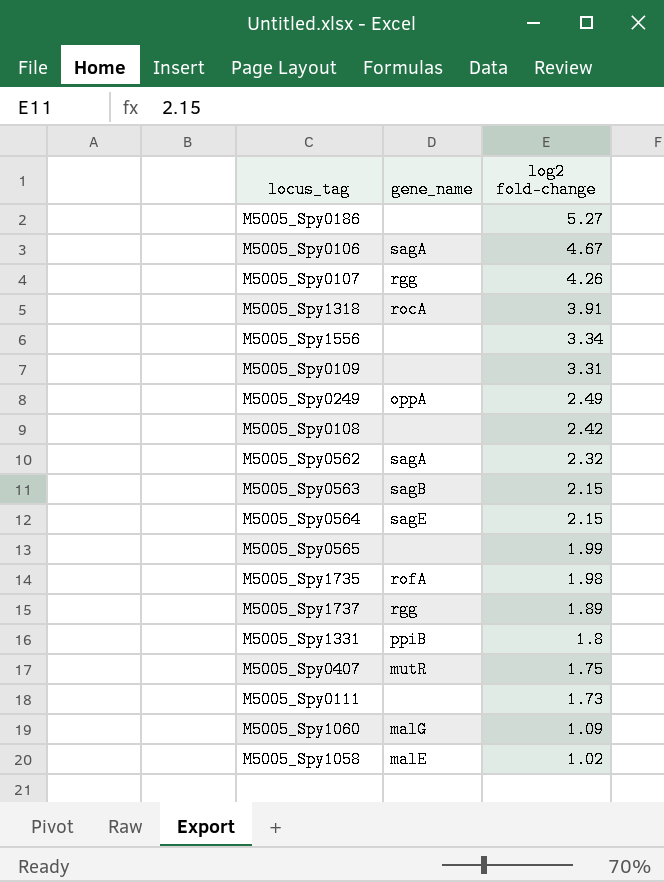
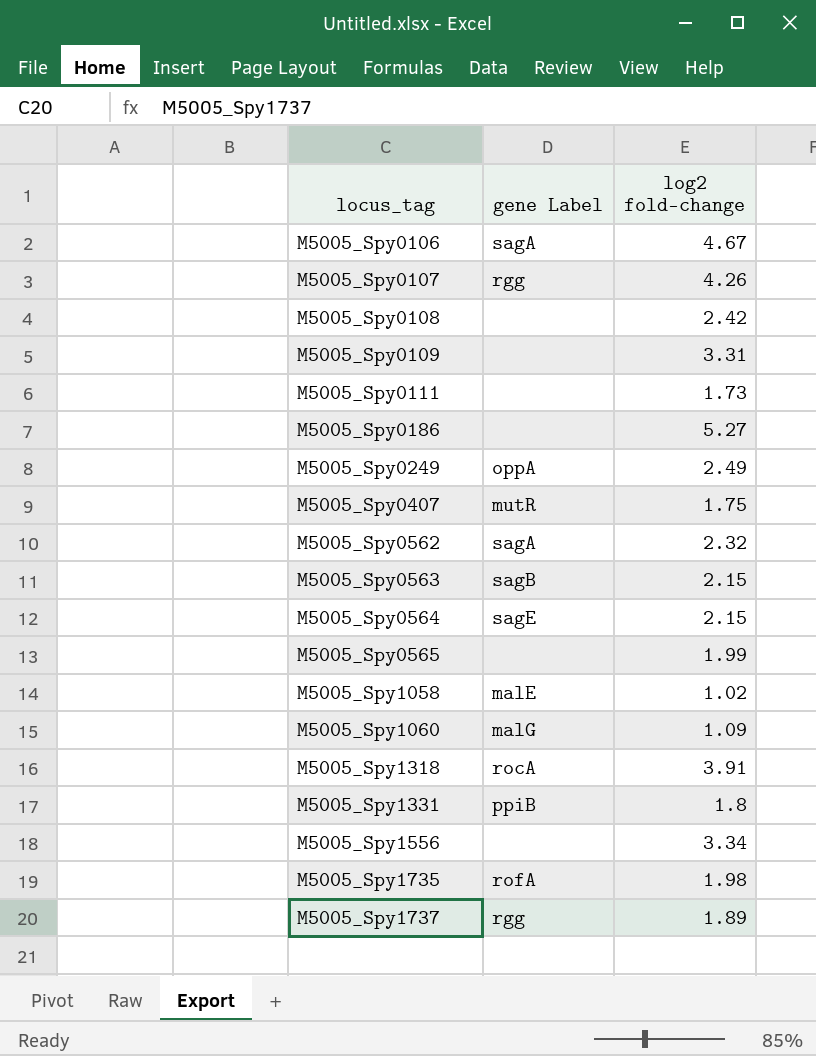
row order: log2 fold-change descending -> locus_tag ascending
column name: gene_name -> gene Label

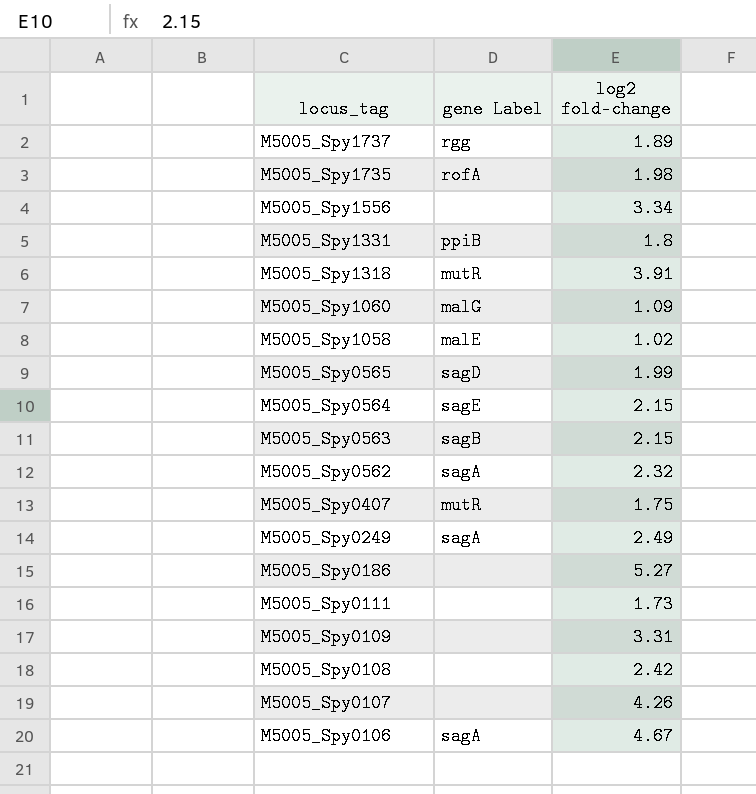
row order: locus_tag ascending -> locus_tag descending
M5005_Spy1318 | gene Label: rocA -> mutR
M5005_Spy0565 | gene Label: none -> sagD
M5005_Spy0249 | gene Label: oppA -> sagA
M5005_Spy0107 | gene Label: rgg -> none

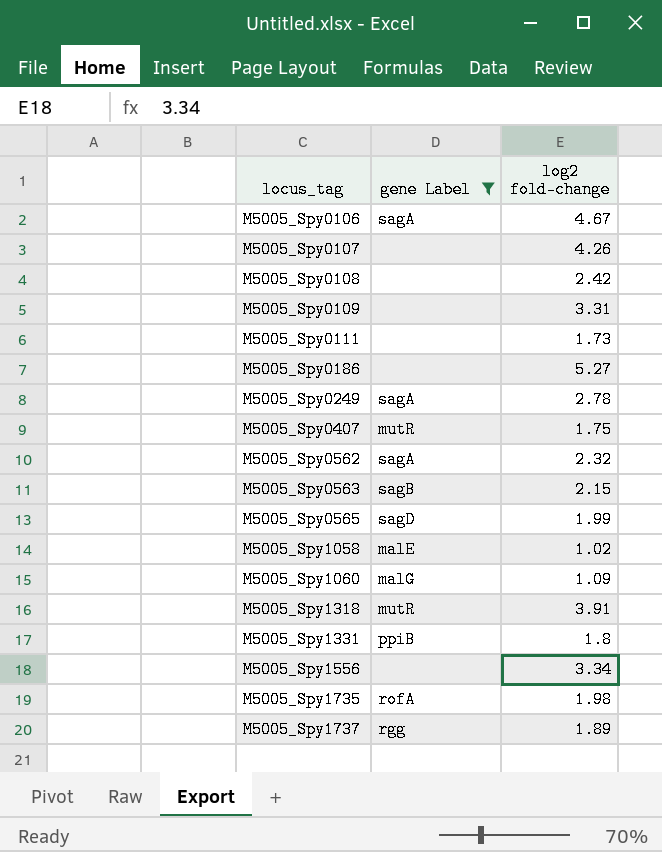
filter: none -> gene Label != sagE
row order: locus_tag descending -> locus_tag ascending
M5005_Spy0249 | log2 fold-change: 2.49 -> 2.78

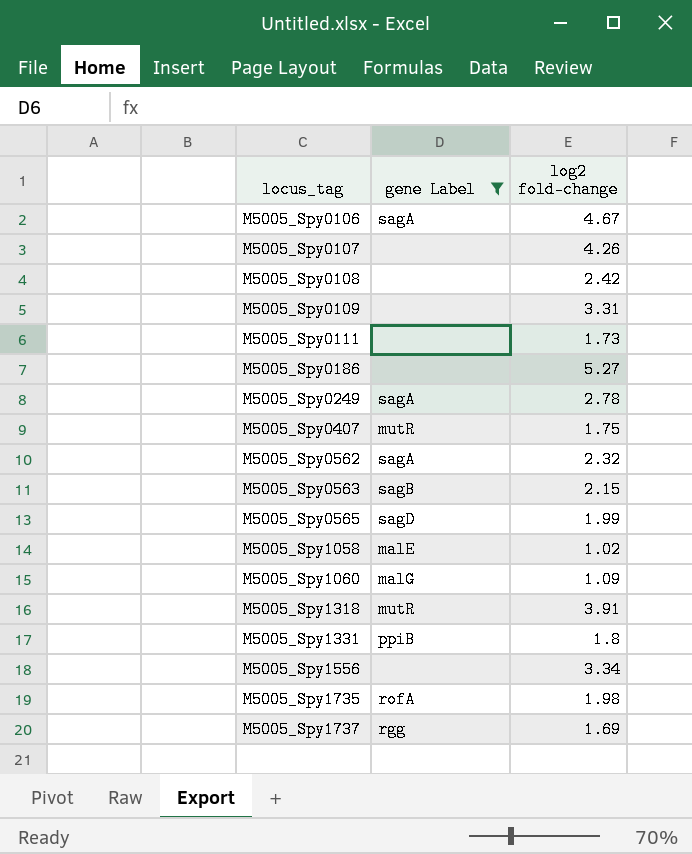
M5005_Spy1737 | log2 fold-change: 1.89 -> 1.69

